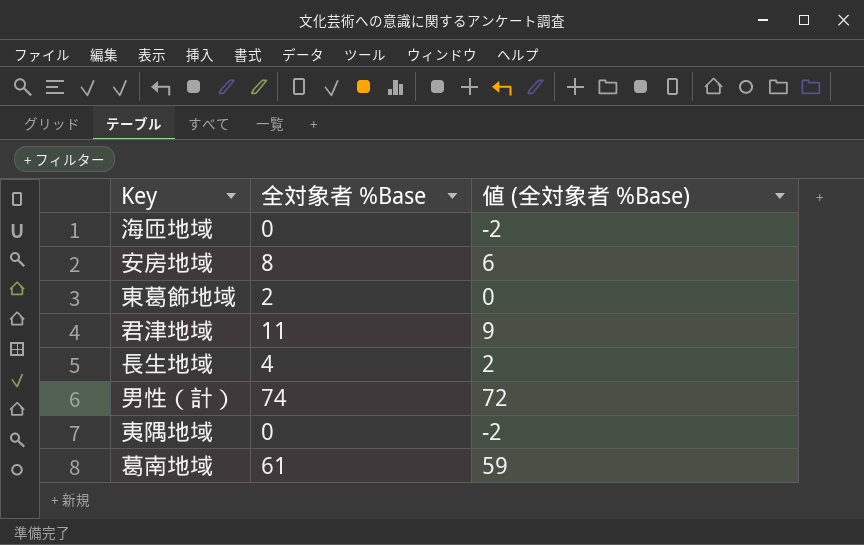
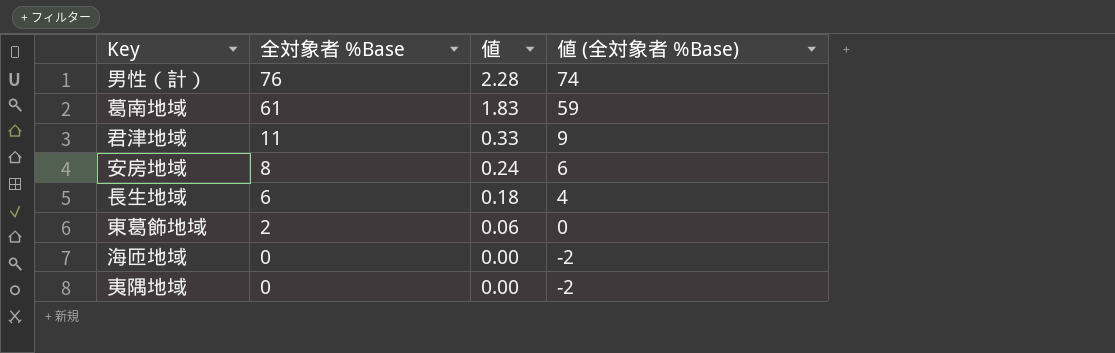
row order: none -> 全対象者 %Base descending
column 値 | formula: none -> [全対象者 %Base] * 0.03
男性（計） | 全対象者 %Base: 74 -> 76
男性（計） | 値 (全対象者 %Base): 72 -> 74
長生地域 | 全対象者 %Base: 4 -> 6
長生地域 | 値 (全対象者 %Base): 2 -> 4

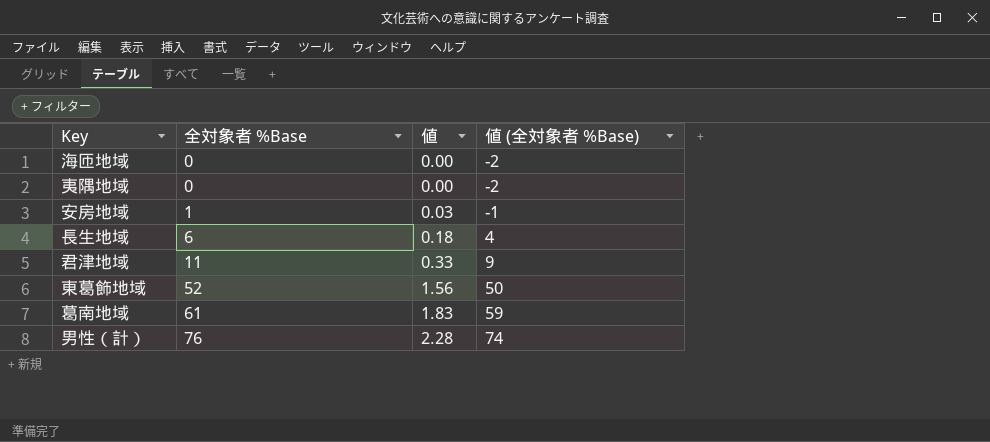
row order: 全対象者 %Base descending -> 全対象者 %Base ascending
安房地域 | 全対象者 %Base: 8 -> 1
安房地域 | 値: 0.24 -> 0.03
安房地域 | 値 (全対象者 %Base): 6 -> -1
東葛飾地域 | 全対象者 %Base: 2 -> 52
東葛飾地域 | 値: 0.06 -> 1.56
東葛飾地域 | 値 (全対象者 %Base): 0 -> 50

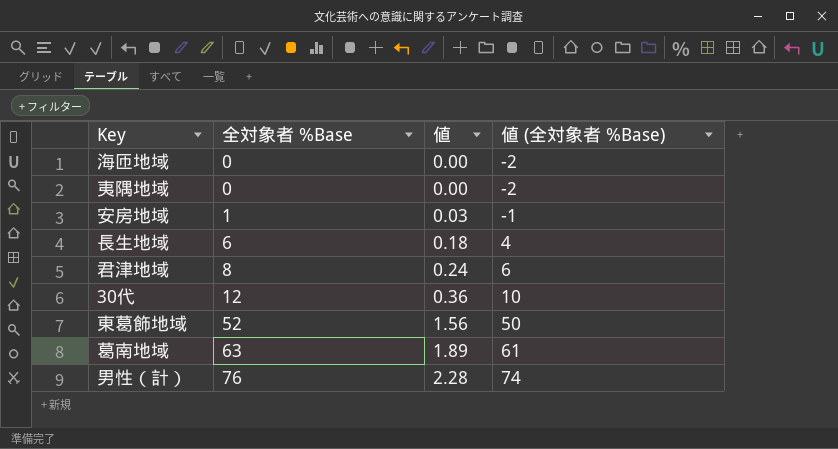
君津地域 | 全対象者 %Base: 11 -> 8
君津地域 | 値: 0.33 -> 0.24
君津地域 | 値 (全対象者 %Base): 9 -> 6
row 30代: none -> 12 | 0.36 | 10
葛南地域 | 全対象者 %Base: 61 -> 63
葛南地域 | 値: 1.83 -> 1.89
葛南地域 | 値 (全対象者 %Base): 59 -> 61

